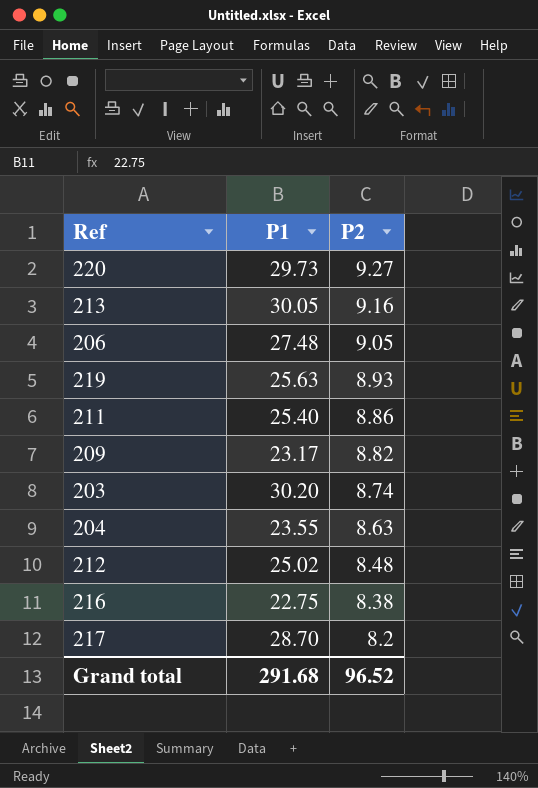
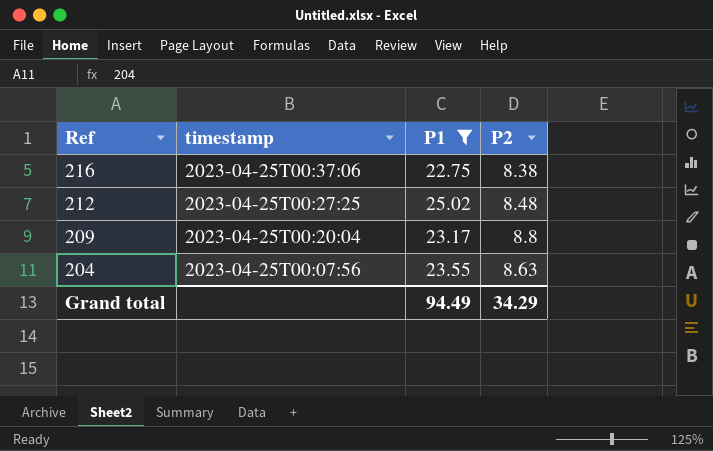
filter: none -> P1 <= 25.02
row order: P2 descending -> Ref descending
column timestamp | position: none -> 2
209 | P2: 8.82 -> 8.8
Grand total | P1: 291.68 -> 94.49
Grand total | P2: 96.52 -> 34.29

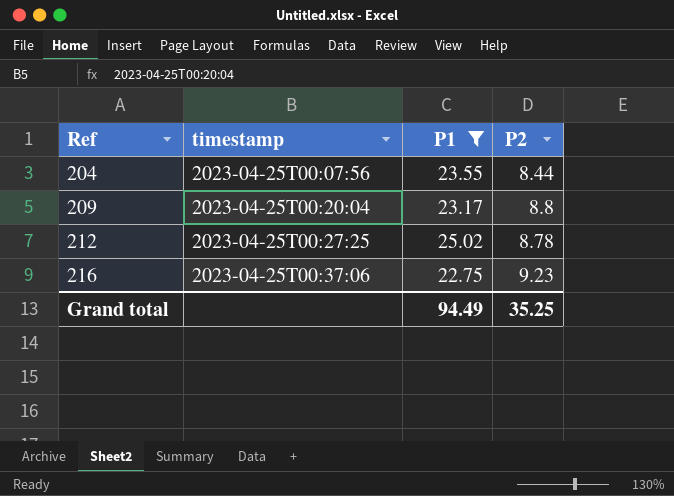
row order: Ref descending -> Ref ascending
204 | P2: 8.63 -> 8.44
212 | P2: 8.48 -> 8.78
216 | P2: 8.38 -> 9.23
Grand total | P2: 34.29 -> 35.25

